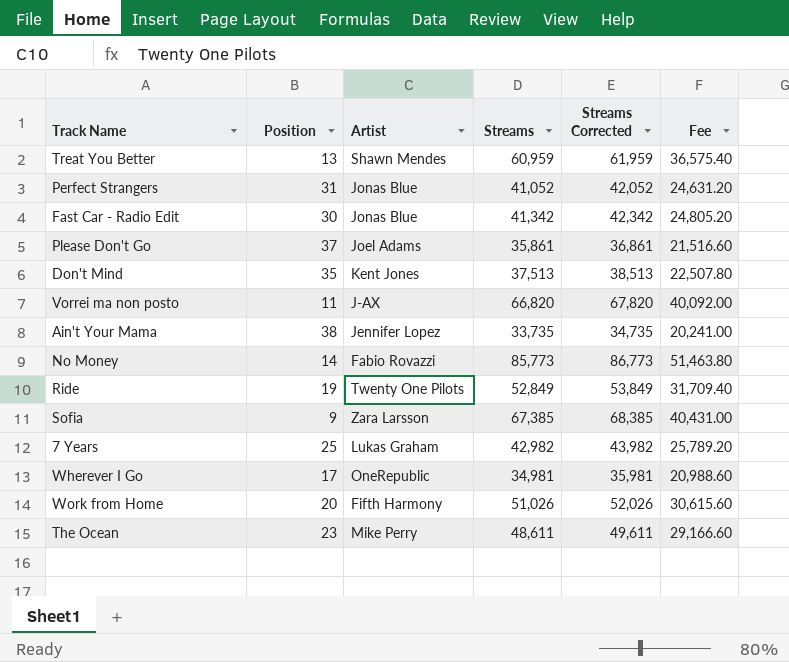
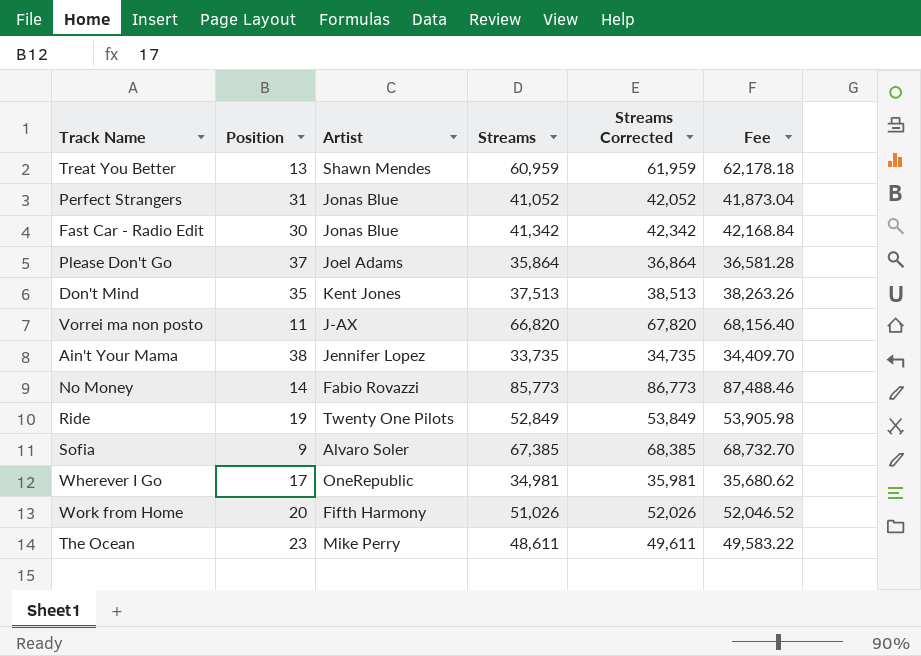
column Fee | formula: [Streams] * 0.6 -> [Streams] * 1.02
row 7 Years: 25 | Lukas Graham | 42,982 | 43,982 | 25,789.20 -> none
Please Don't Go | Streams: 35,861 -> 35,864
Please Don't Go | Streams Corrected: 36,861 -> 36,864
Sofia | Artist: Zara Larsson -> Alvaro Soler

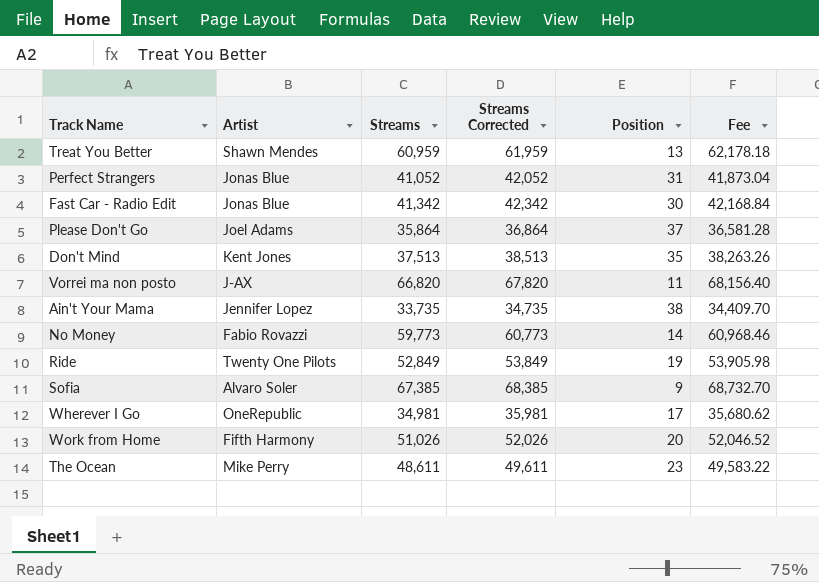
column Position | position: 2 -> 5
No Money | Streams: 85,773 -> 59,773
No Money | Streams Corrected: 86,773 -> 60,773
No Money | Fee: 87,488.46 -> 60,968.46

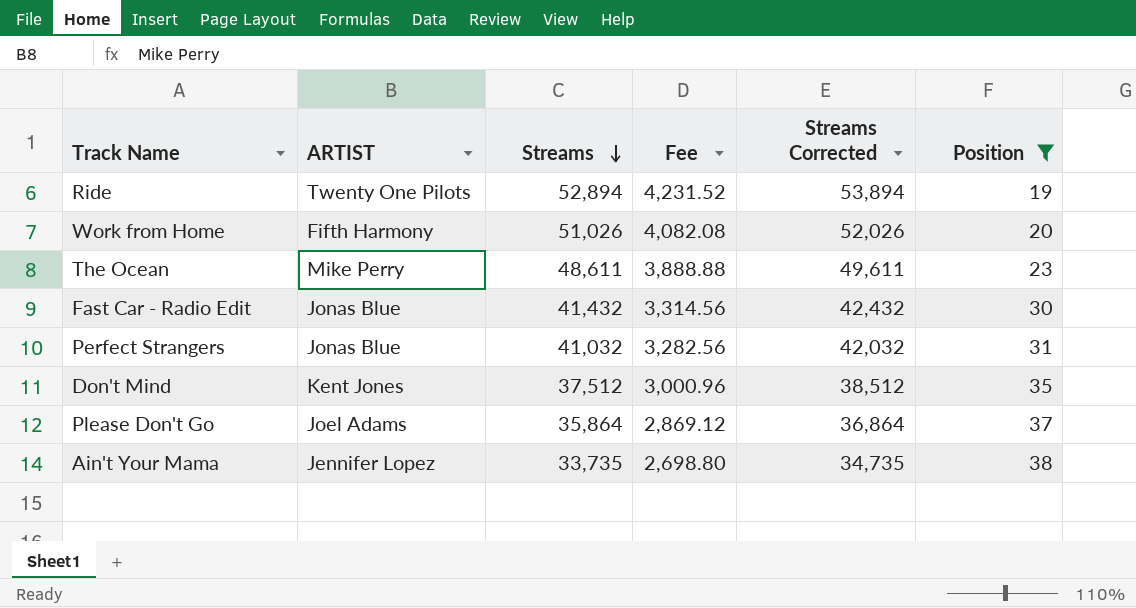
filter: none -> Position >= 19
row order: none -> Streams descending
column name: Artist -> ARTIST
column Fee | formula: [Streams] * 1.02 -> [Streams] * 0.08
column Fee | position: 6 -> 4
Ride | Streams: 52,849 -> 52,894
Ride | Streams Corrected: 53,849 -> 53,894
Fast Car - Radio Edit | Streams: 41,342 -> 41,432
Fast Car - Radio Edit | Streams Corrected: 42,342 -> 42,432
Perfect Strangers | Streams: 41,052 -> 41,032
Perfect Strangers | Streams Corrected: 42,052 -> 42,032
Don't Mind | Streams: 37,513 -> 37,512
Don't Mind | Streams Corrected: 38,513 -> 38,512

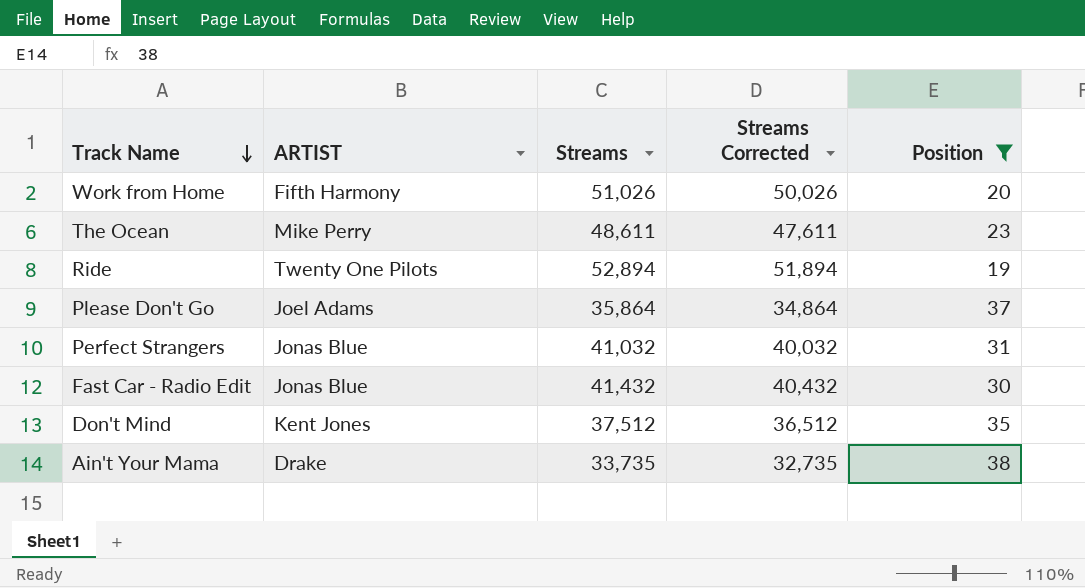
row order: Streams descending -> Track Name descending
column Fee | formula: [Streams] * 0.08 -> none
column Streams Corrected | formula: [Streams] + 1000 -> [Streams] - 1000
Ain't Your Mama | ARTIST: Jennifer Lopez -> Drake

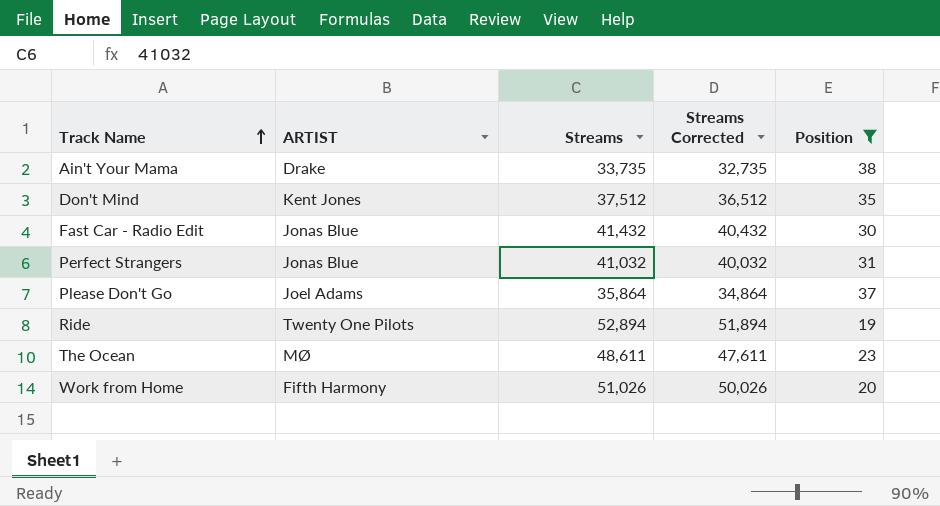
row order: Track Name descending -> Track Name ascending
The Ocean | ARTIST: Mike Perry -> MØ

